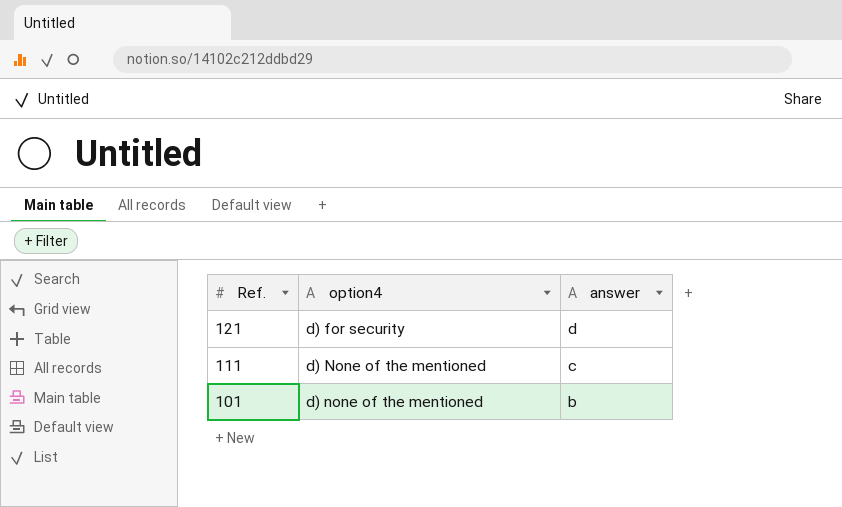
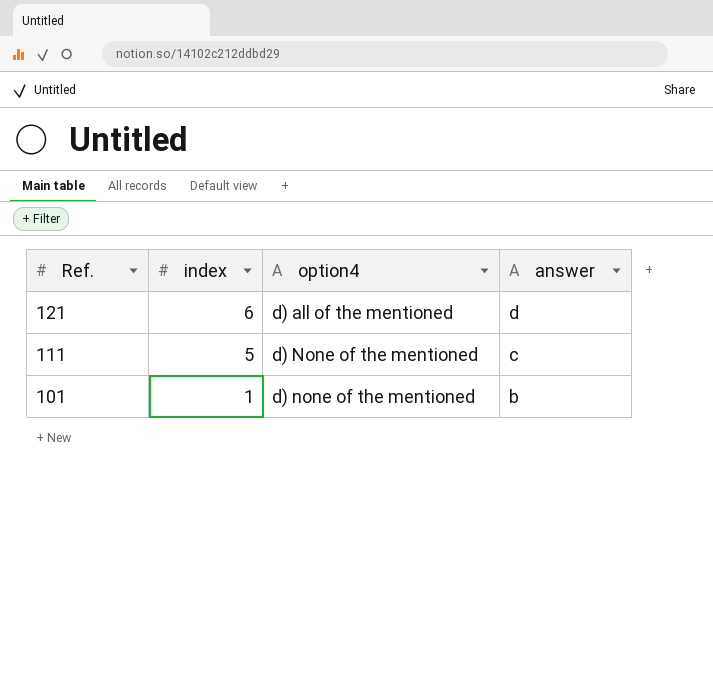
column index | position: none -> 2
121 | option4: d) for security -> d) all of the mentioned

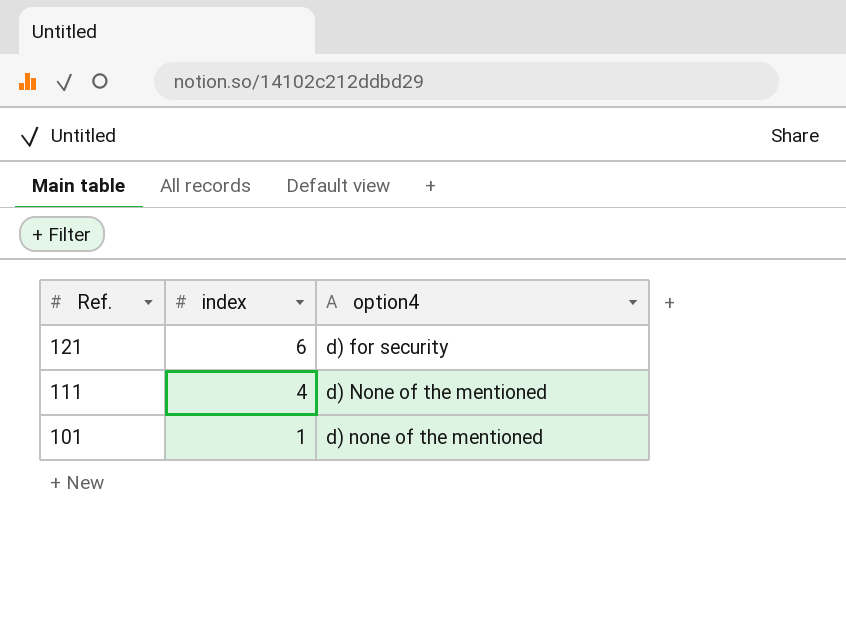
column answer | position: 4 -> none
121 | option4: d) all of the mentioned -> d) for security
111 | index: 5 -> 4

